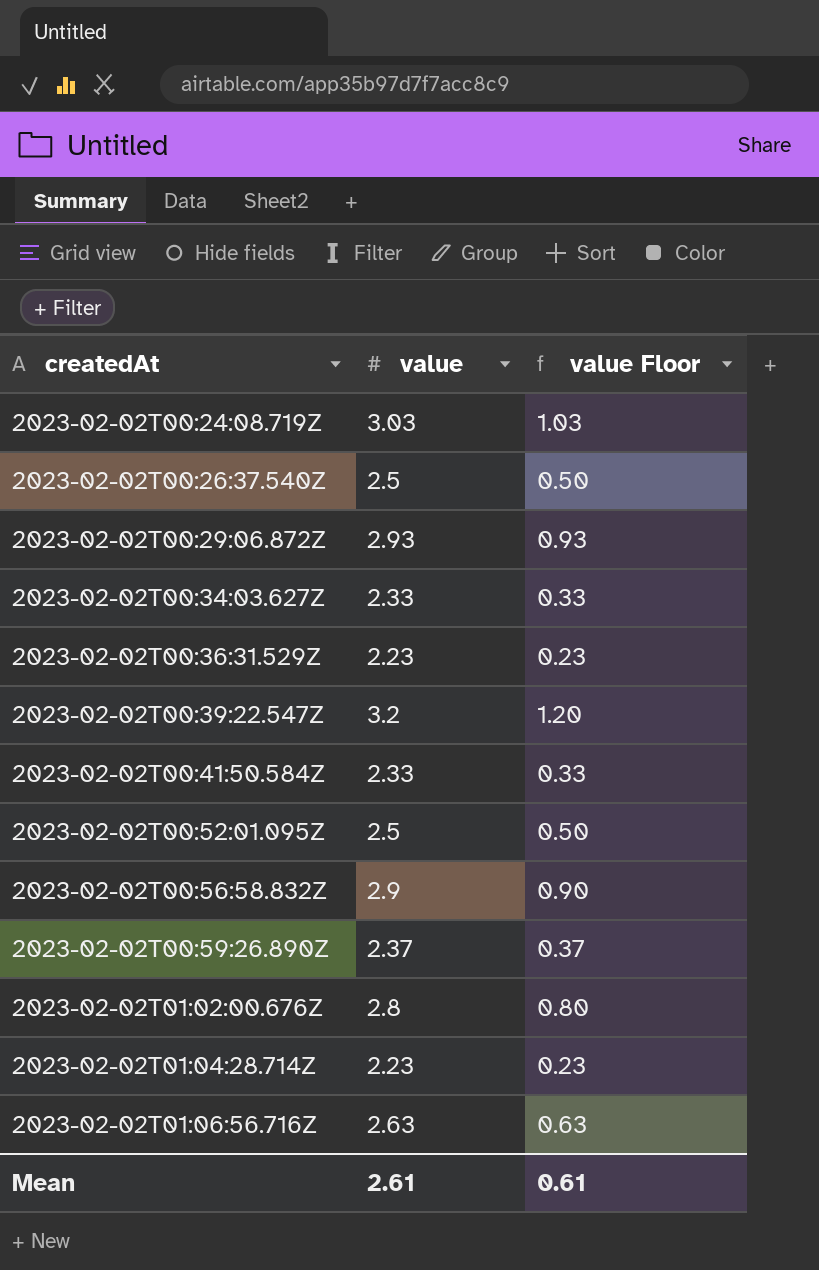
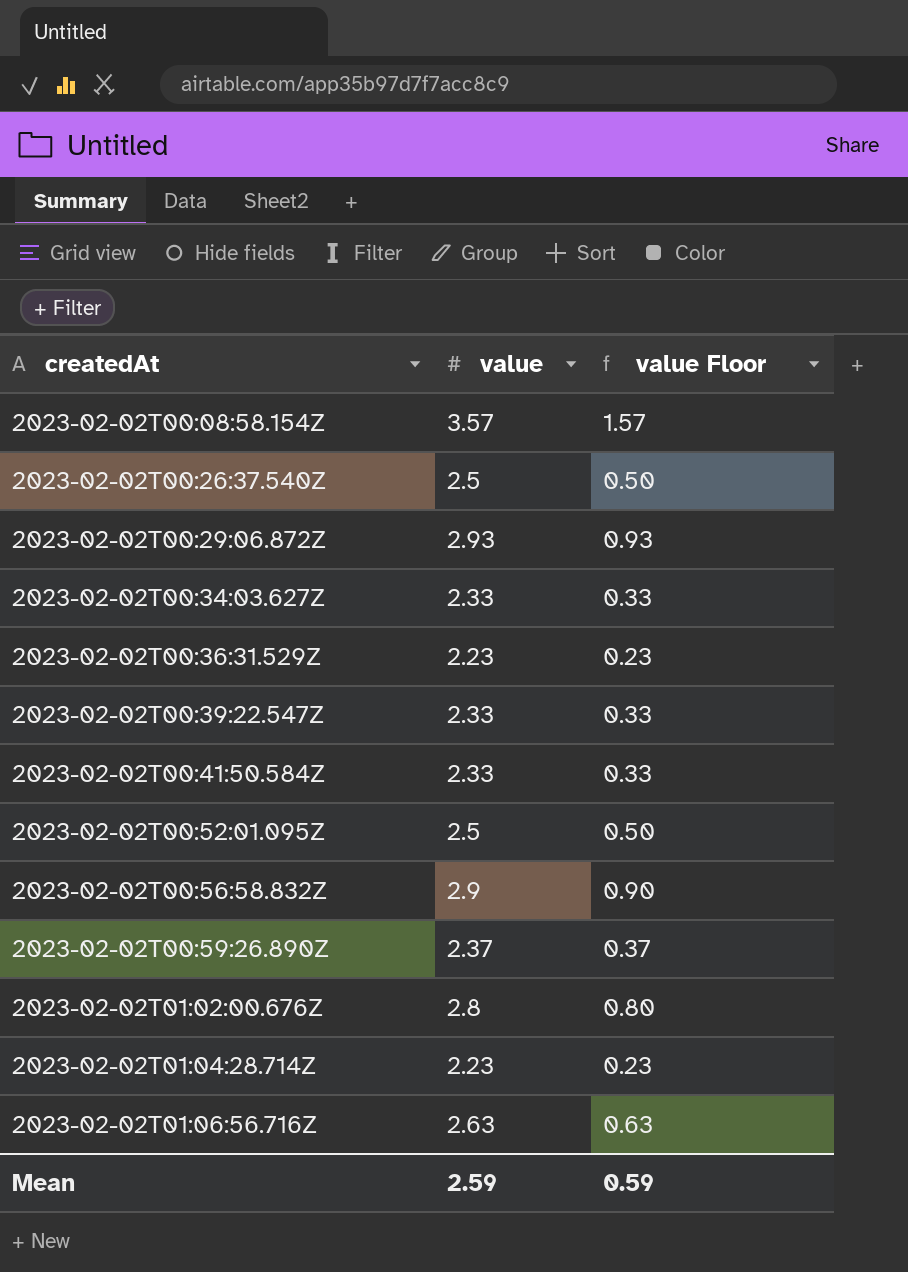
row 2023-02-02T00:24:08.719Z: 3.03 | 1.03 -> none
row 2023-02-02T00:08:58.154Z: none -> 3.57 | 1.57
2023-02-02T00:39:22.547Z | value: 3.2 -> 2.33
2023-02-02T00:39:22.547Z | value Floor: 1.20 -> 0.33
Mean | value: 2.61 -> 2.59
Mean | value Floor: 0.61 -> 0.59

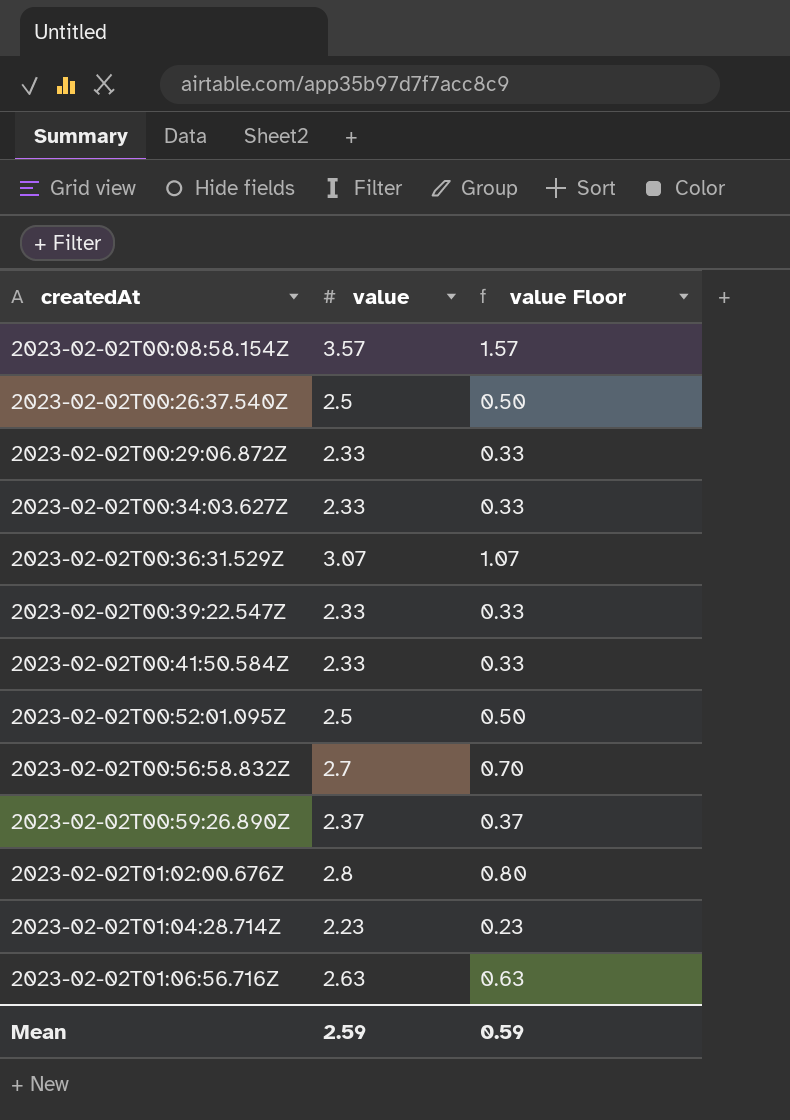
2023-02-02T00:29:06.872Z | value: 2.93 -> 2.33
2023-02-02T00:29:06.872Z | value Floor: 0.93 -> 0.33
2023-02-02T00:36:31.529Z | value: 2.23 -> 3.07
2023-02-02T00:36:31.529Z | value Floor: 0.23 -> 1.07
2023-02-02T00:56:58.832Z | value: 2.9 -> 2.7
2023-02-02T00:56:58.832Z | value Floor: 0.90 -> 0.70

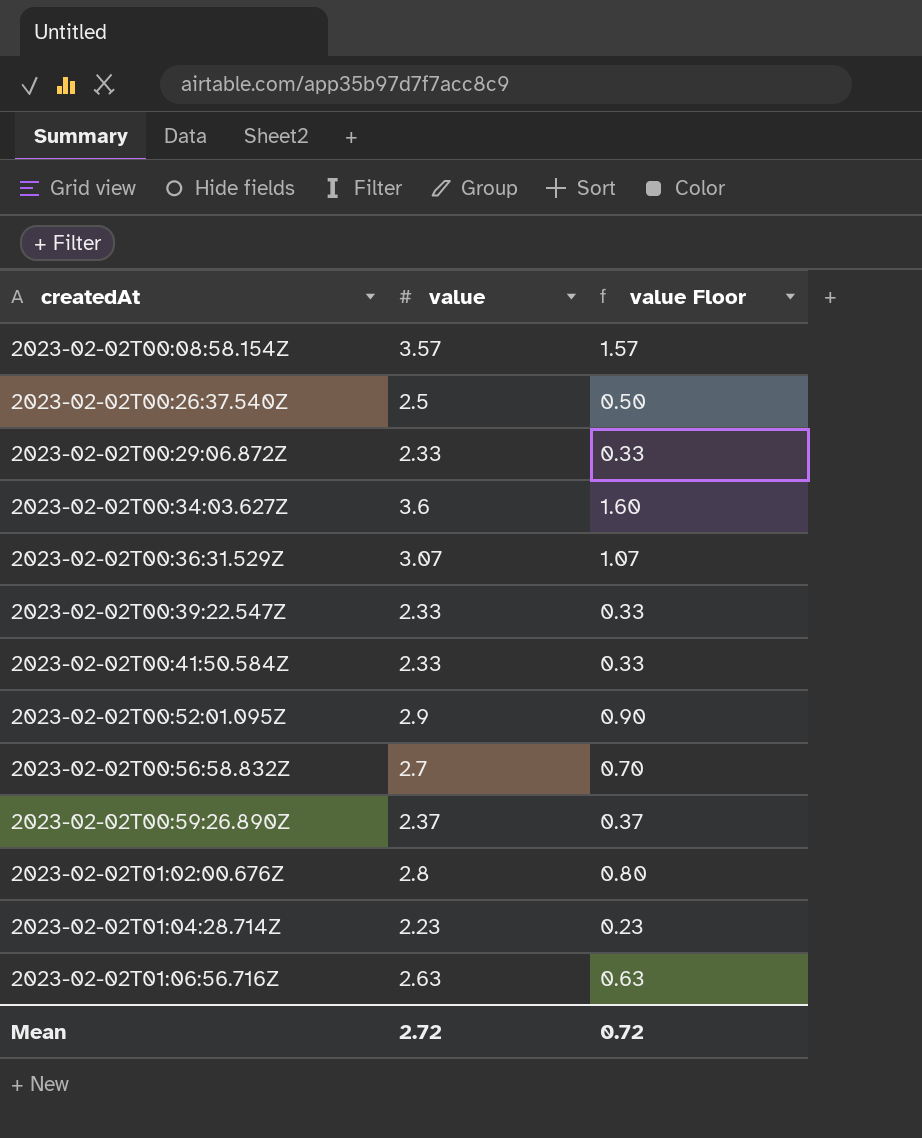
2023-02-02T00:34:03.627Z | value: 2.33 -> 3.6
2023-02-02T00:34:03.627Z | value Floor: 0.33 -> 1.60
2023-02-02T00:52:01.095Z | value: 2.5 -> 2.9
2023-02-02T00:52:01.095Z | value Floor: 0.50 -> 0.90
Mean | value: 2.59 -> 2.72
Mean | value Floor: 0.59 -> 0.72

